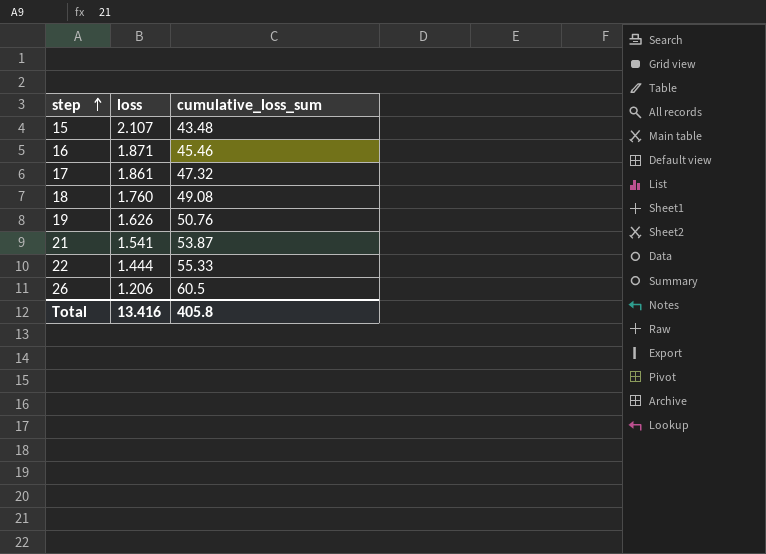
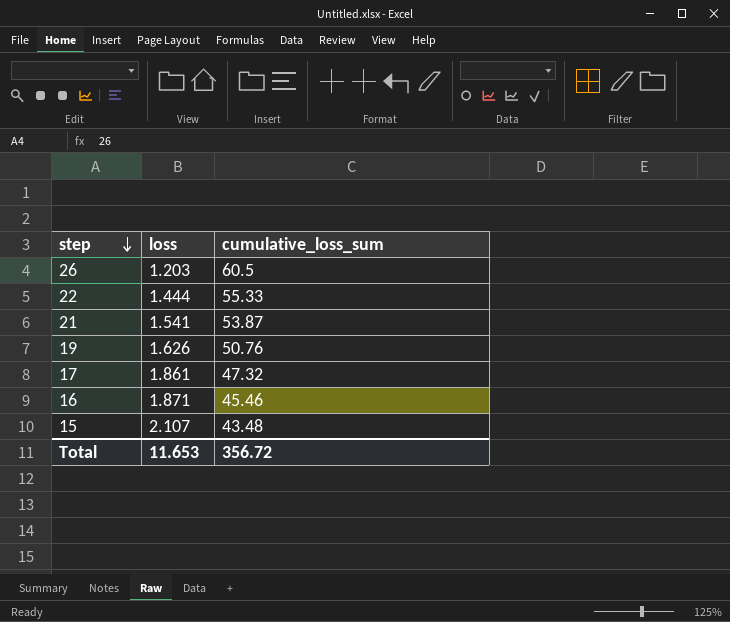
row order: step ascending -> step descending
row 18: 1.760 | 49.08 -> none
26 | loss: 1.206 -> 1.203
Total | loss: 13.416 -> 11.653
Total | cumulative_loss_sum: 405.8 -> 356.72

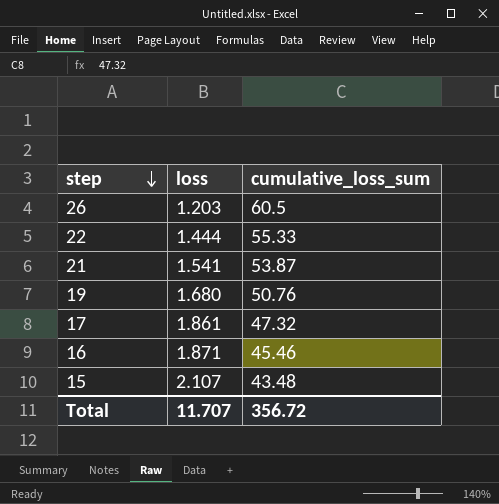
19 | loss: 1.626 -> 1.680
Total | loss: 11.653 -> 11.707

